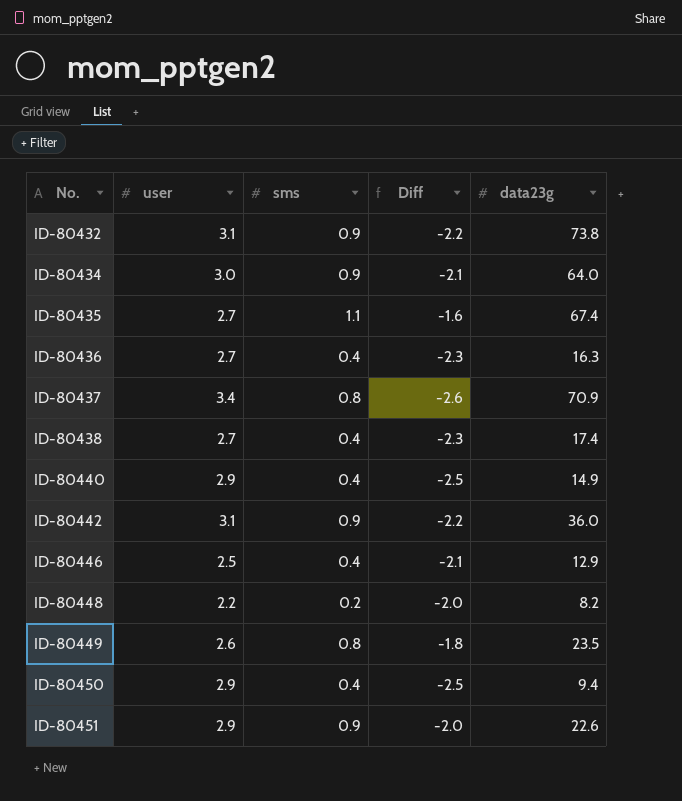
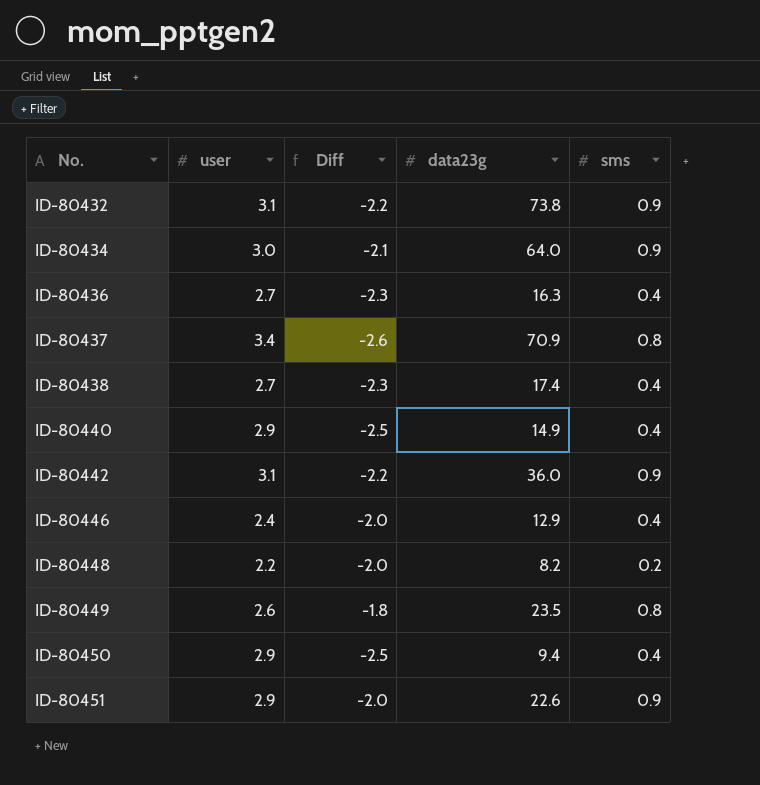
column sms | position: 3 -> 5
row ID-80435: 2.7 | 1.1 | -1.6 | 67.4 -> none
ID-80446 | user: 2.5 -> 2.4
ID-80446 | Diff: -2.1 -> -2.0

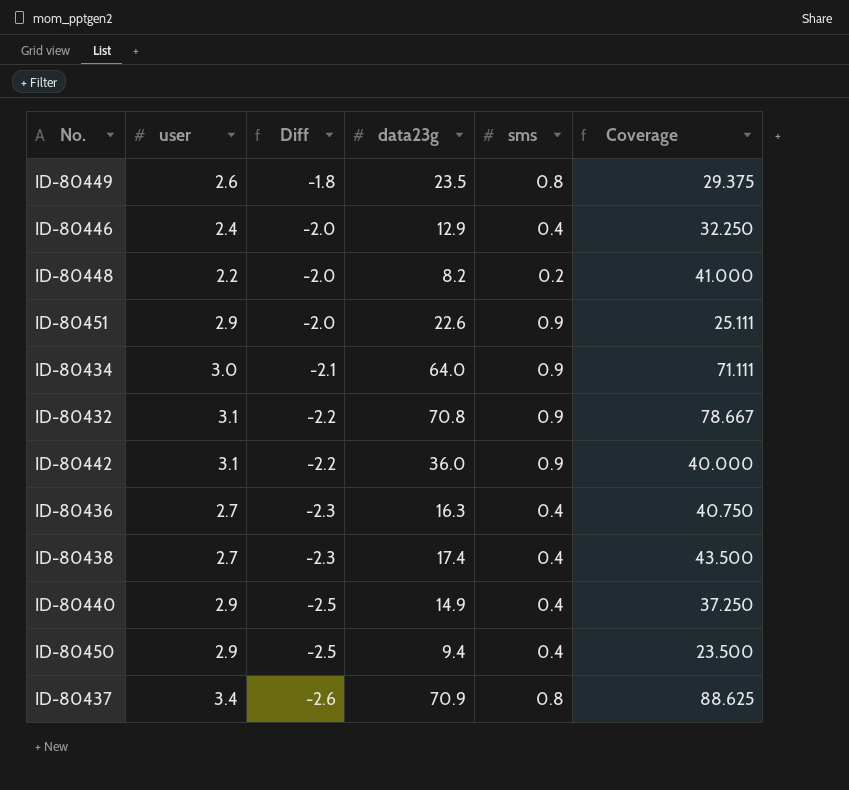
row order: No. ascending -> Diff descending
column Coverage | formula: none -> [data23g] / [sms]
ID-80432 | data23g: 73.8 -> 70.8

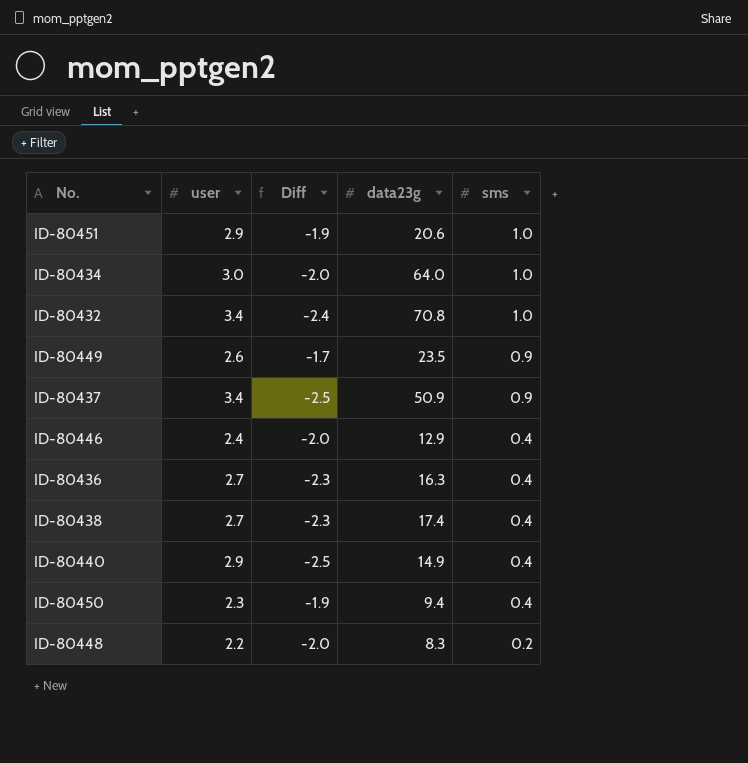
row order: Diff descending -> sms descending
column Coverage | formula: [data23g] / [sms] -> none
row ID-80442: 3.1 | -2.2 | 36.0 | 0.9 | 40.000 -> none
ID-80451 | Diff: -2.0 -> -1.9
ID-80451 | data23g: 22.6 -> 20.6
ID-80451 | sms: 0.9 -> 1.0
ID-80434 | Diff: -2.1 -> -2.0
ID-80434 | sms: 0.9 -> 1.0
ID-80432 | user: 3.1 -> 3.4
ID-80432 | Diff: -2.2 -> -2.4
ID-80432 | sms: 0.9 -> 1.0
ID-80449 | Diff: -1.8 -> -1.7
ID-80449 | sms: 0.8 -> 0.9
ID-80437 | Diff: -2.6 -> -2.5
ID-80437 | data23g: 70.9 -> 50.9
ID-80437 | sms: 0.8 -> 0.9
ID-80450 | user: 2.9 -> 2.3
ID-80450 | Diff: -2.5 -> -1.9
ID-80448 | data23g: 8.2 -> 8.3

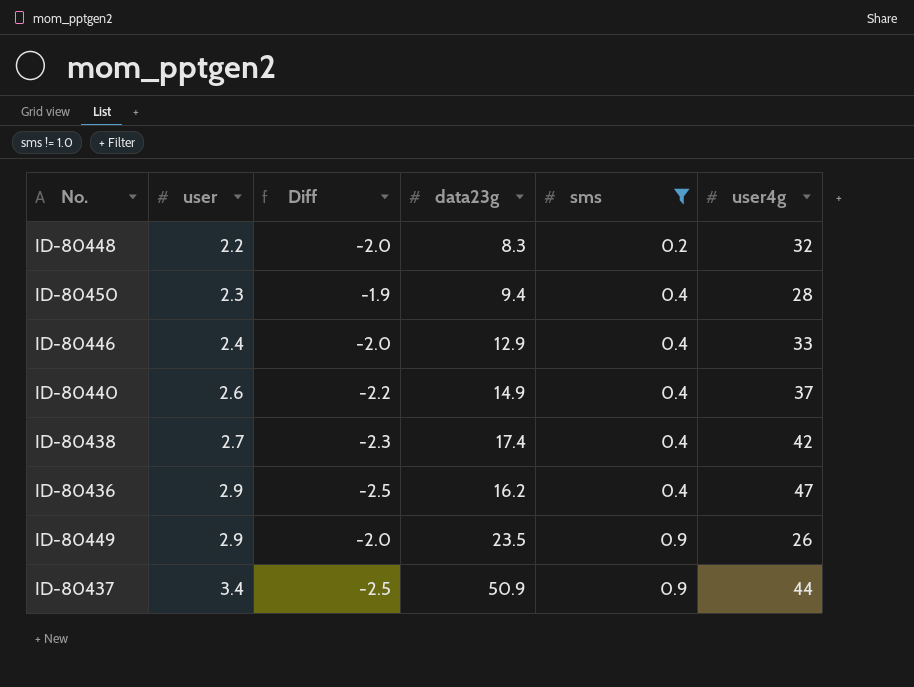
filter: none -> sms != 1.0
row order: sms descending -> user ascending
column user4g | position: none -> 6
ID-80440 | user: 2.9 -> 2.6
ID-80440 | Diff: -2.5 -> -2.2
ID-80436 | user: 2.7 -> 2.9
ID-80436 | Diff: -2.3 -> -2.5
ID-80436 | data23g: 16.3 -> 16.2
ID-80449 | user: 2.6 -> 2.9
ID-80449 | Diff: -1.7 -> -2.0

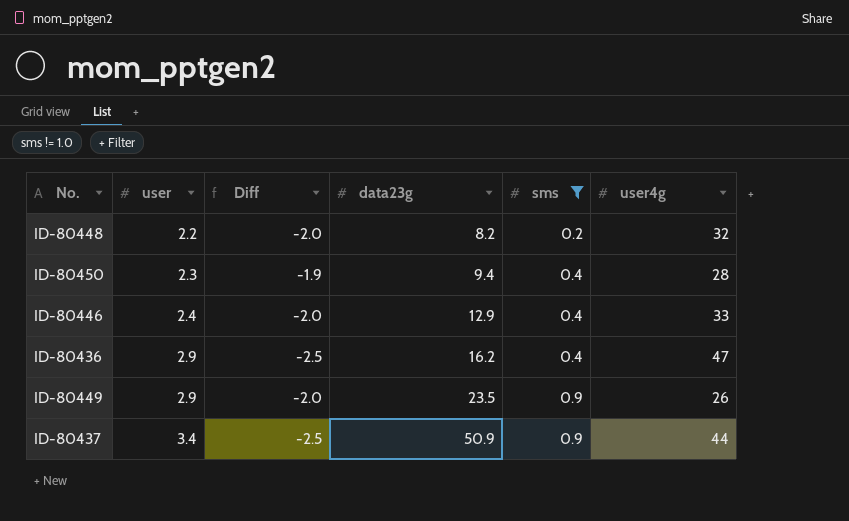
row ID-80440: 2.6 | -2.2 | 14.9 | 0.4 | 37 -> none
row ID-80438: 2.7 | -2.3 | 17.4 | 0.4 | 42 -> none
ID-80448 | data23g: 8.3 -> 8.2

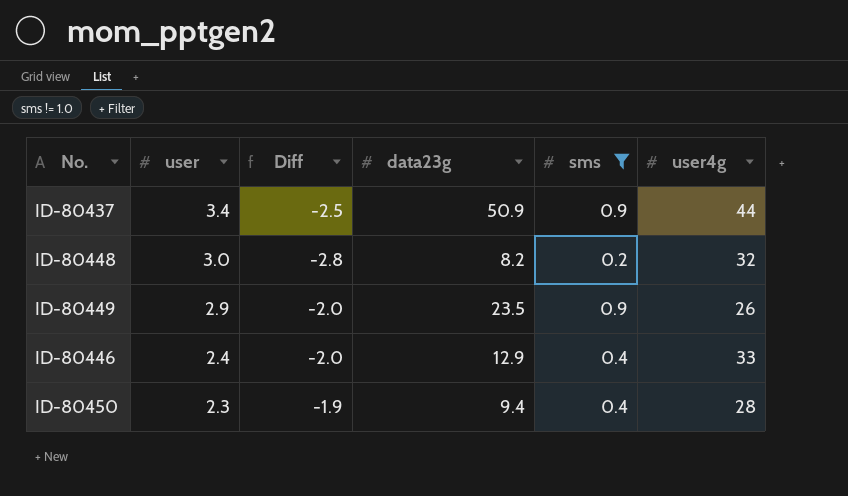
row order: user ascending -> user descending
row ID-80436: 2.9 | -2.5 | 16.2 | 0.4 | 47 -> none
ID-80448 | user: 2.2 -> 3.0
ID-80448 | Diff: -2.0 -> -2.8

